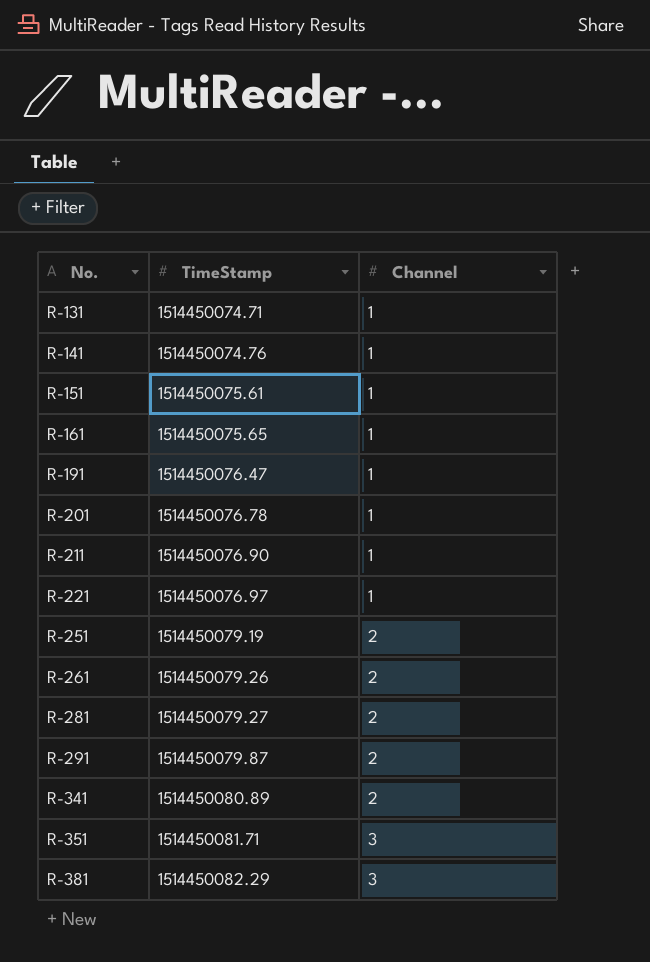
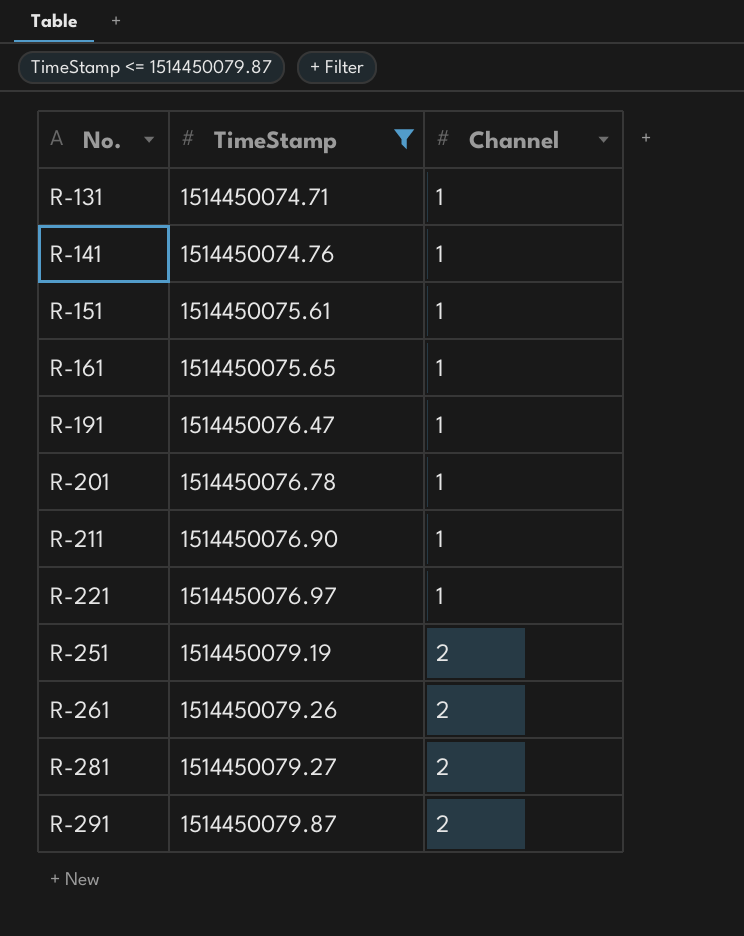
filter: none -> TimeStamp <= 1514450079.87

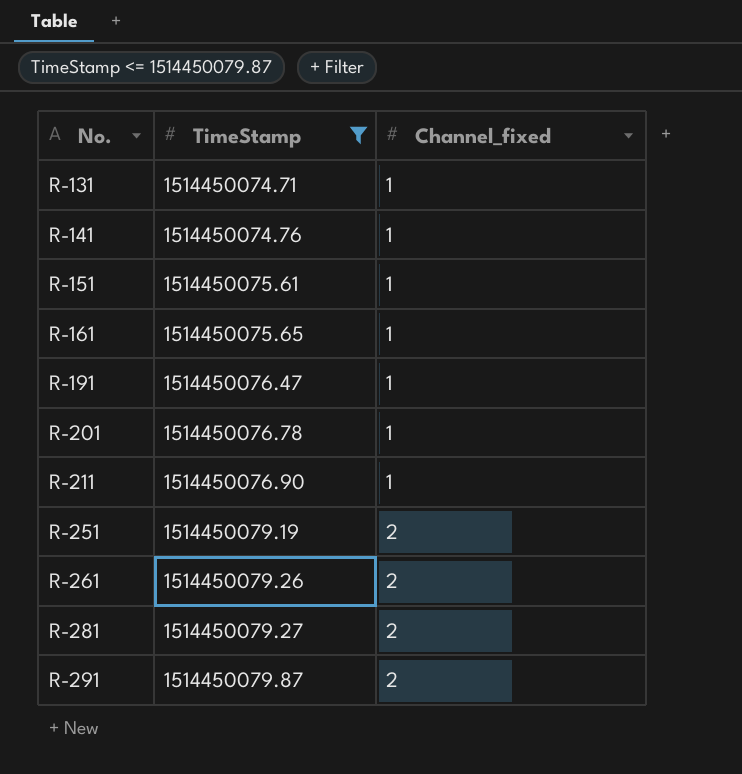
column name: Channel -> Channel_fixed
row R-221: 1514450076.97 | 1 -> none

